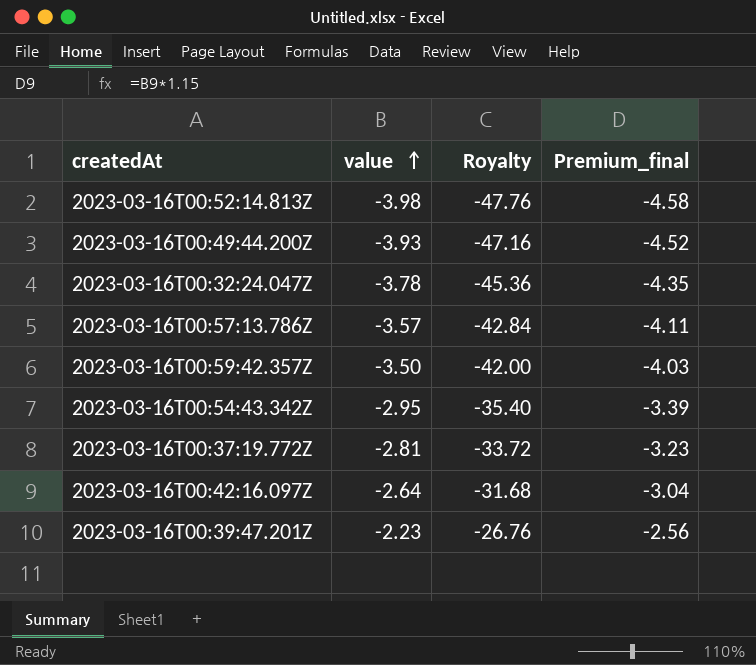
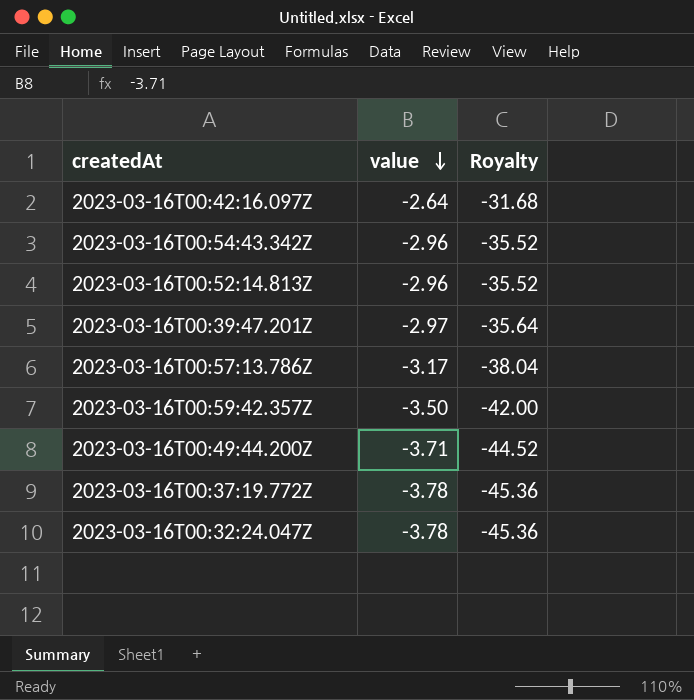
row order: value ascending -> value descending
column Premium_final | formula: [value] * 1.15 -> none
2023-03-16T00:54:43.342Z | value: -2.95 -> -2.96
2023-03-16T00:54:43.342Z | Royalty: -35.40 -> -35.52
2023-03-16T00:52:14.813Z | value: -3.98 -> -2.96
2023-03-16T00:52:14.813Z | Royalty: -47.76 -> -35.52
2023-03-16T00:39:47.201Z | value: -2.23 -> -2.97
2023-03-16T00:39:47.201Z | Royalty: -26.76 -> -35.64
2023-03-16T00:57:13.786Z | value: -3.57 -> -3.17
2023-03-16T00:57:13.786Z | Royalty: -42.84 -> -38.04
2023-03-16T00:49:44.200Z | value: -3.93 -> -3.71
2023-03-16T00:49:44.200Z | Royalty: -47.16 -> -44.52
2023-03-16T00:37:19.772Z | value: -2.81 -> -3.78
2023-03-16T00:37:19.772Z | Royalty: -33.72 -> -45.36

